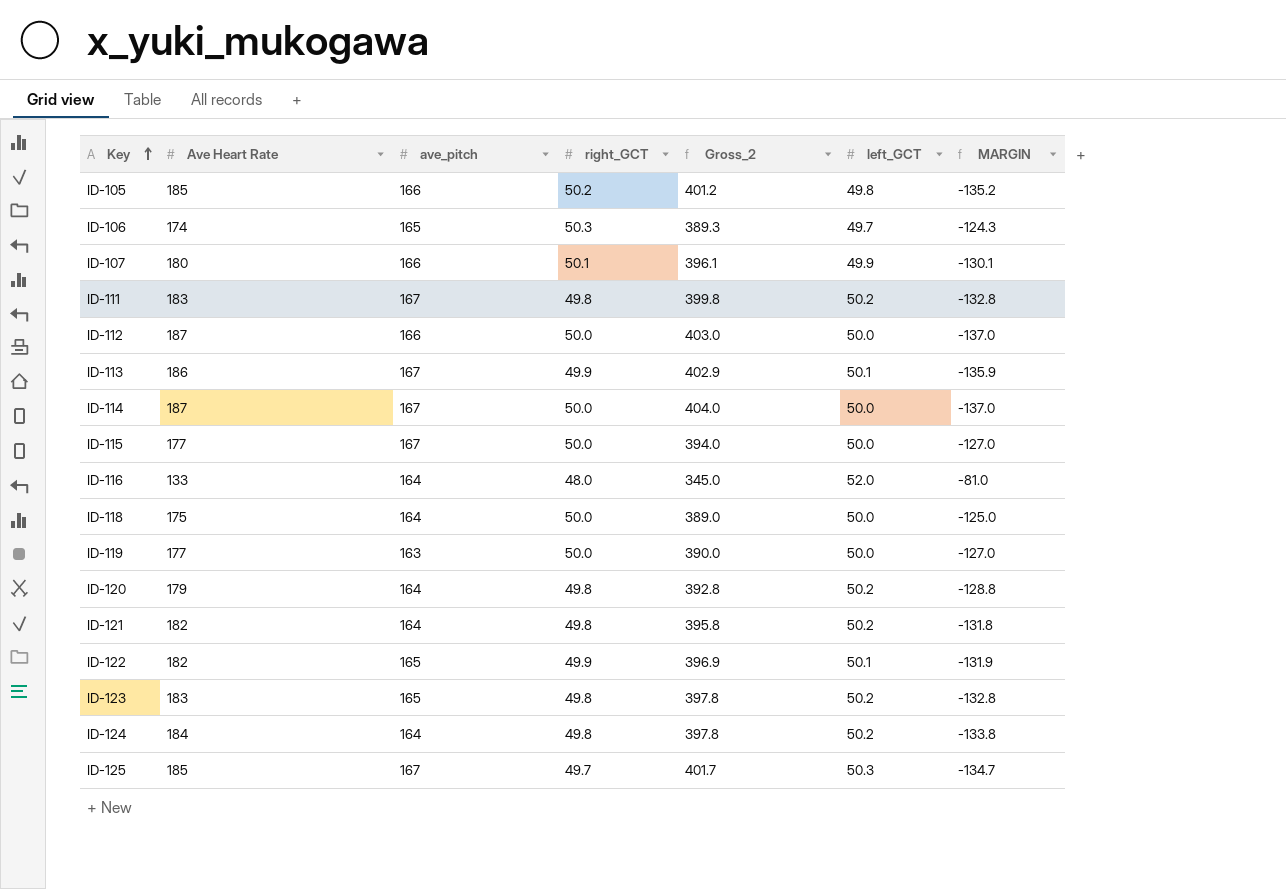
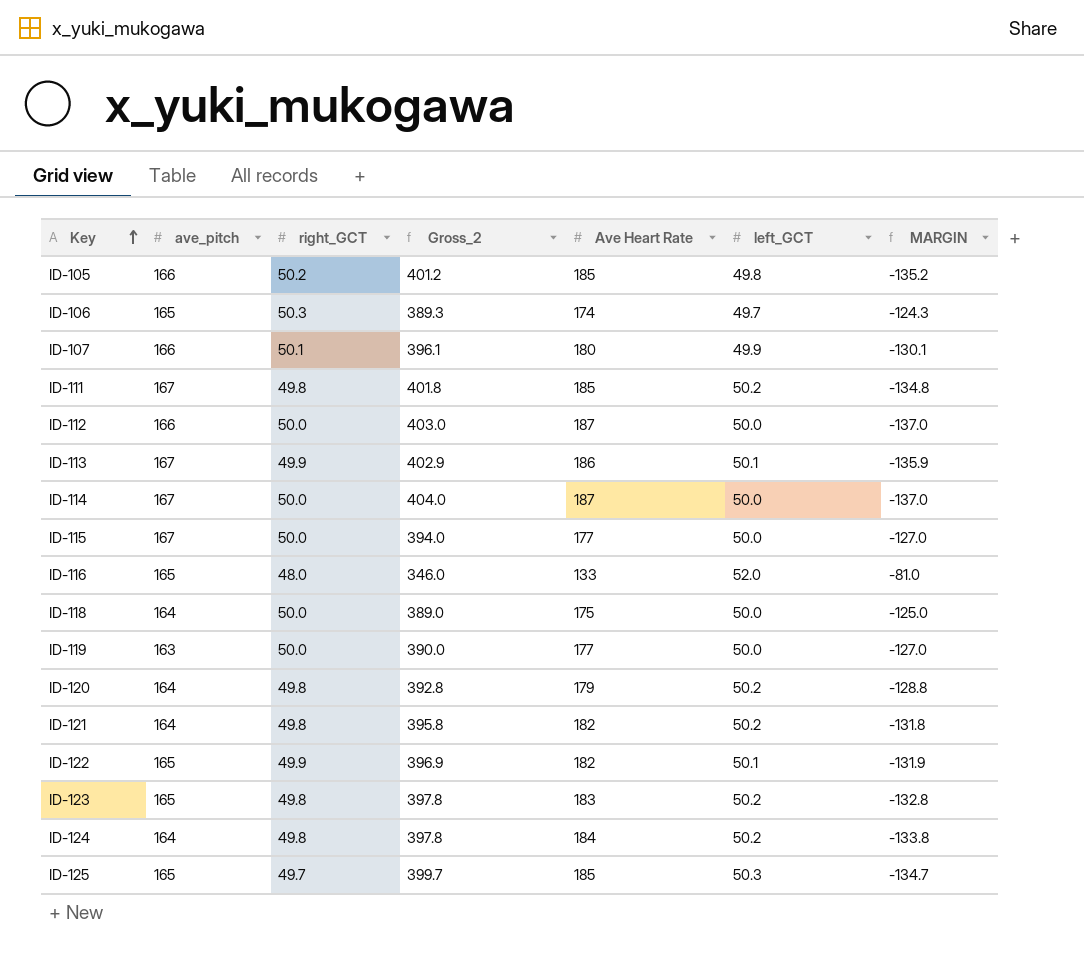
column Ave Heart Rate | position: 2 -> 5
ID-111 | Gross_2: 399.8 -> 401.8
ID-111 | Ave Heart Rate: 183 -> 185
ID-111 | MARGIN: -132.8 -> -134.8
ID-116 | ave_pitch: 164 -> 165
ID-116 | Gross_2: 345.0 -> 346.0
ID-125 | ave_pitch: 167 -> 165
ID-125 | Gross_2: 401.7 -> 399.7

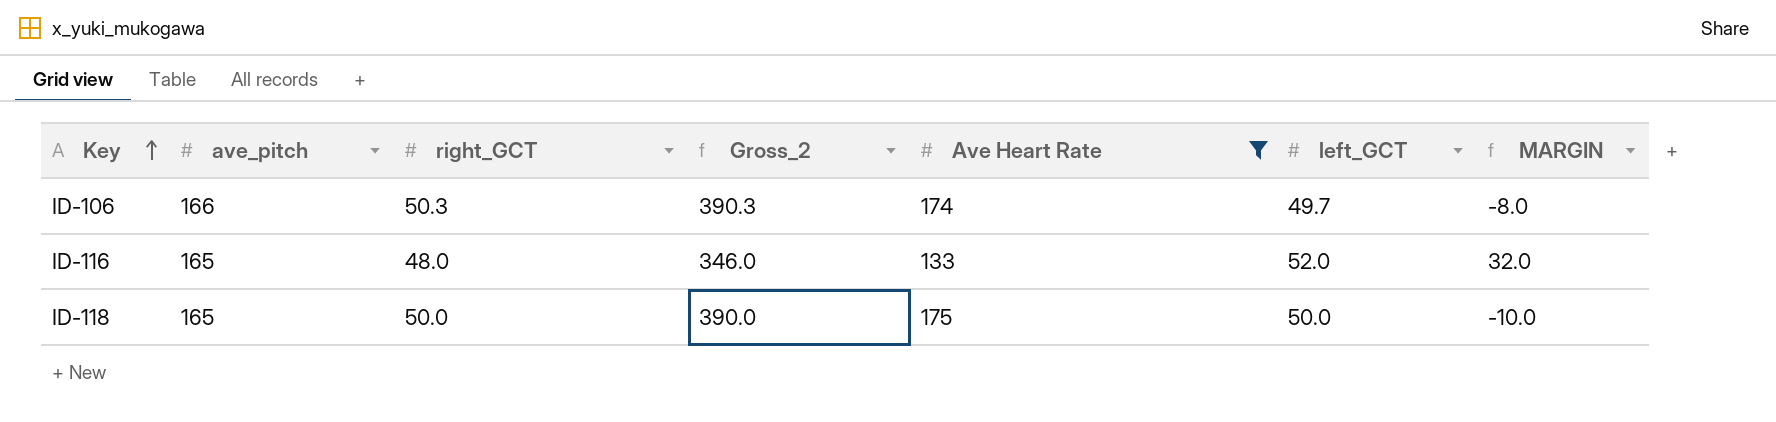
filter: none -> Ave Heart Rate <= 175
column MARGIN | formula: [left_GCT] - [Ave Heart Rate] -> [ave_pitch] - [Ave Heart Rate]
ID-106 | ave_pitch: 165 -> 166
ID-106 | Gross_2: 389.3 -> 390.3
ID-118 | ave_pitch: 164 -> 165
ID-118 | Gross_2: 389.0 -> 390.0

